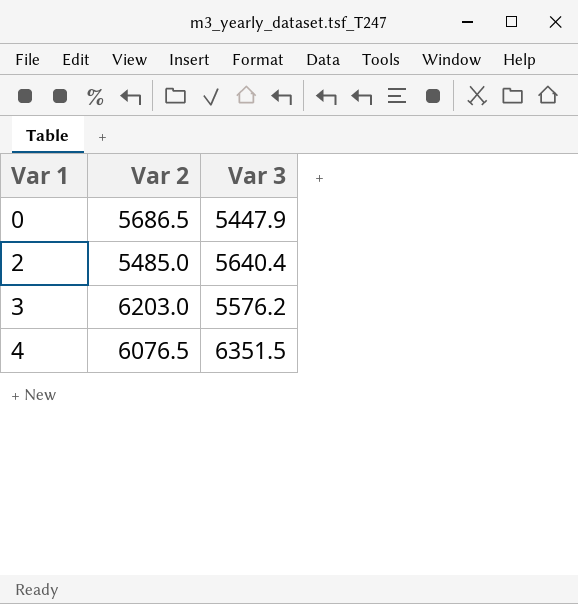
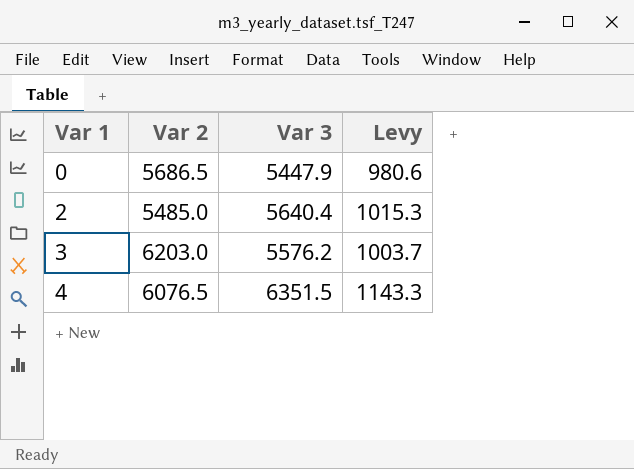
column Levy | formula: none -> [Var 3] * 0.18

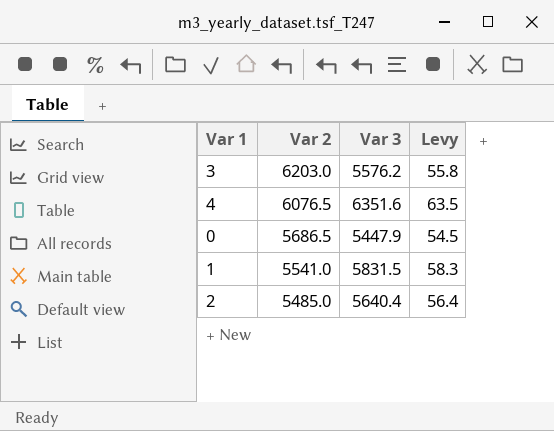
row order: Var 1 ascending -> Var 2 descending
column Levy | formula: [Var 3] * 0.18 -> [Var 3] * 0.01
4 | Var 3: 6351.5 -> 6351.6
row 1: none -> 5541.0 | 5831.5 | 58.3

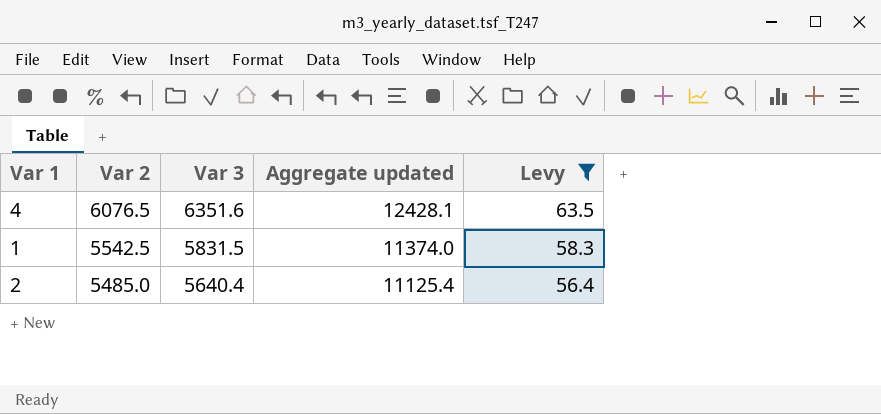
filter: none -> Levy >= 56.4
column Aggregate updated | formula: none -> [Var 2] + [Var 3]
1 | Var 2: 5541.0 -> 5542.5

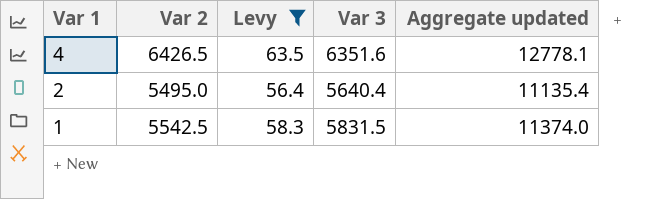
row order: Var 2 descending -> Var 1 descending
column Levy | position: 5 -> 3
4 | Var 2: 6076.5 -> 6426.5
4 | Aggregate updated: 12428.1 -> 12778.1
2 | Var 2: 5485.0 -> 5495.0
2 | Aggregate updated: 11125.4 -> 11135.4

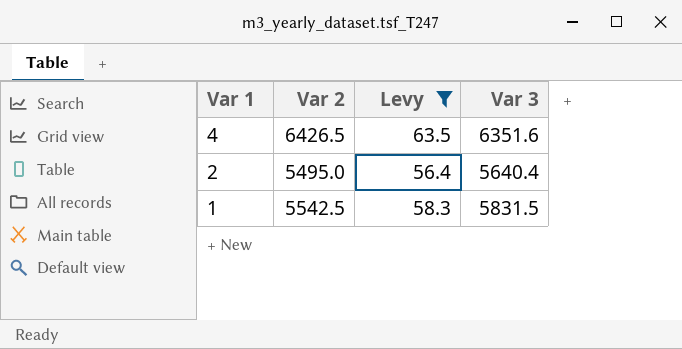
column Aggregate updated | formula: [Var 2] + [Var 3] -> none

